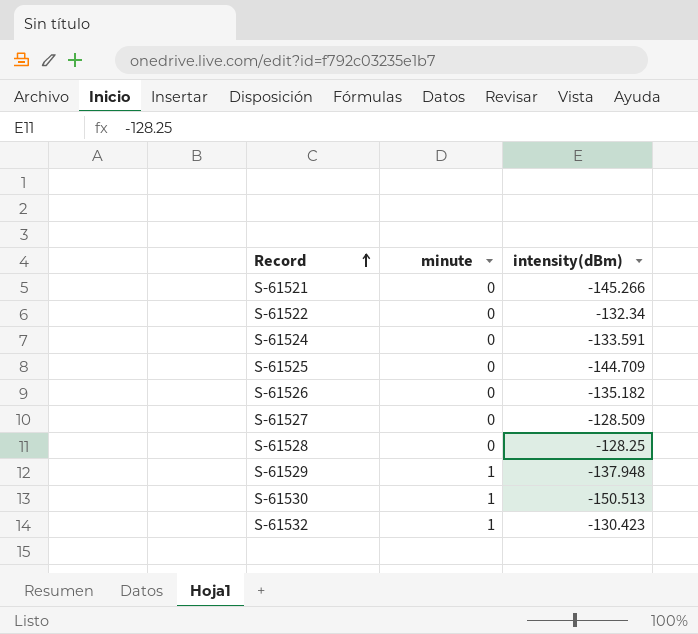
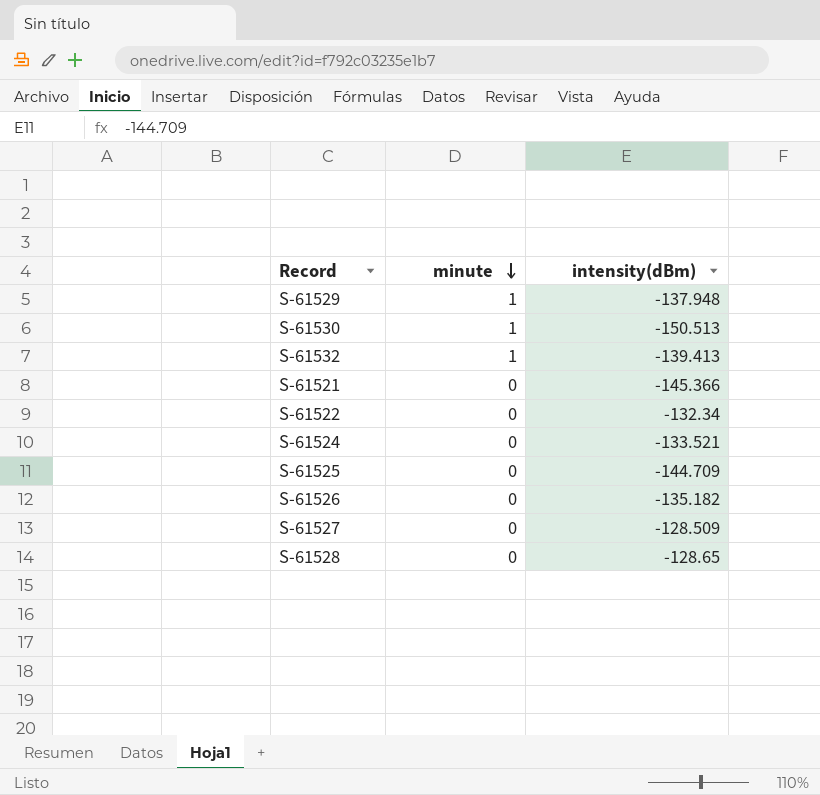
row order: Record ascending -> minute descending
S-61532 | intensity(dBm): -130.423 -> -139.413
S-61521 | intensity(dBm): -145.266 -> -145.366
S-61524 | intensity(dBm): -133.591 -> -133.521
S-61528 | intensity(dBm): -128.25 -> -128.65

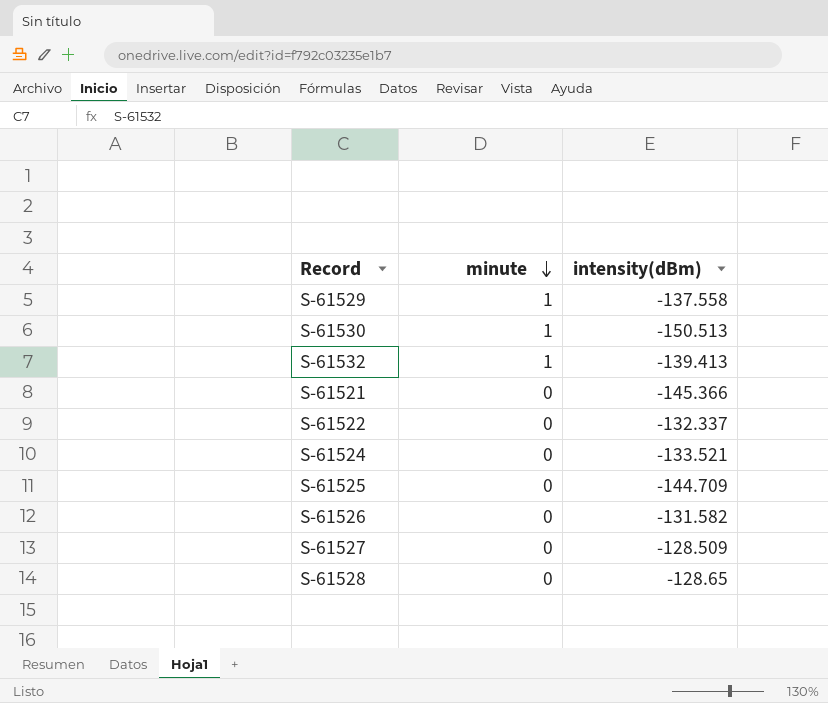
S-61529 | intensity(dBm): -137.948 -> -137.558
S-61522 | intensity(dBm): -132.34 -> -132.337
S-61526 | intensity(dBm): -135.182 -> -131.582

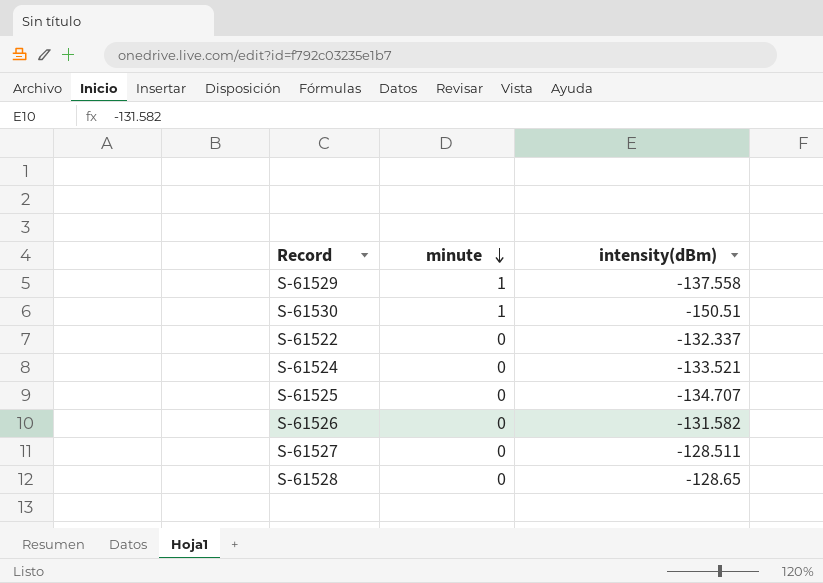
row S-61532: 1 | -139.413 -> none
row S-61521: 0 | -145.366 -> none
S-61530 | intensity(dBm): -150.513 -> -150.51
S-61525 | intensity(dBm): -144.709 -> -134.707
S-61527 | intensity(dBm): -128.509 -> -128.511

